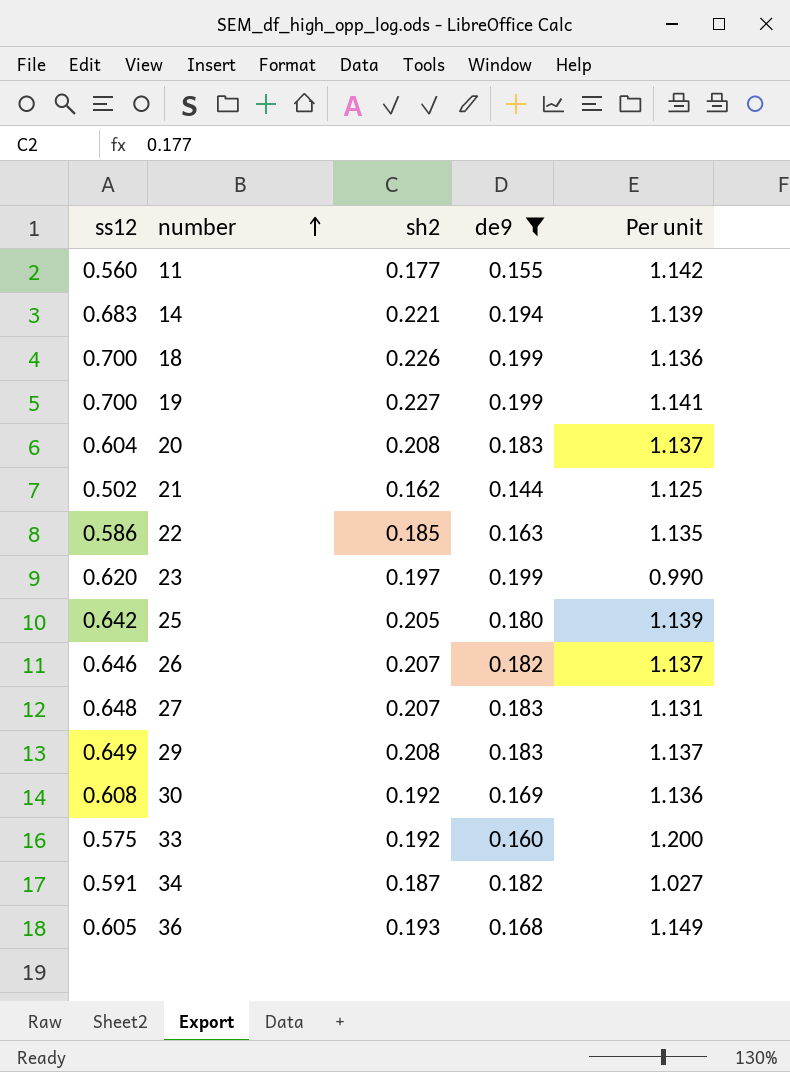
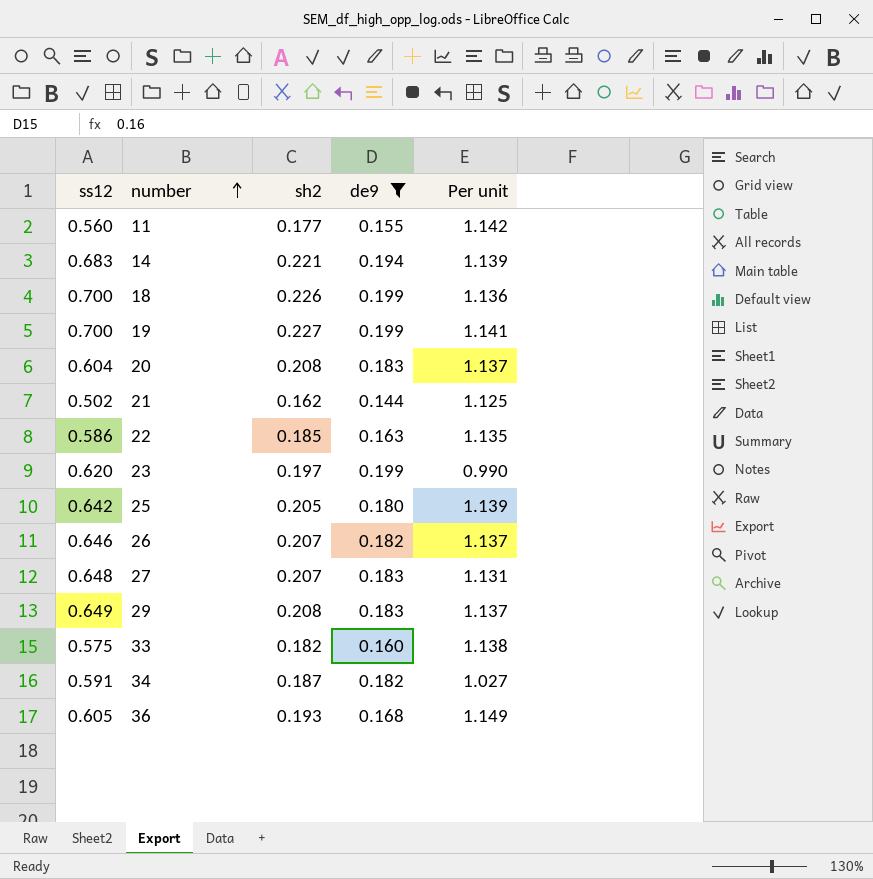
row 30: 0.608 | 0.192 | 0.169 | 1.136 -> none
33 | sh2: 0.192 -> 0.182
33 | Per unit: 1.200 -> 1.138

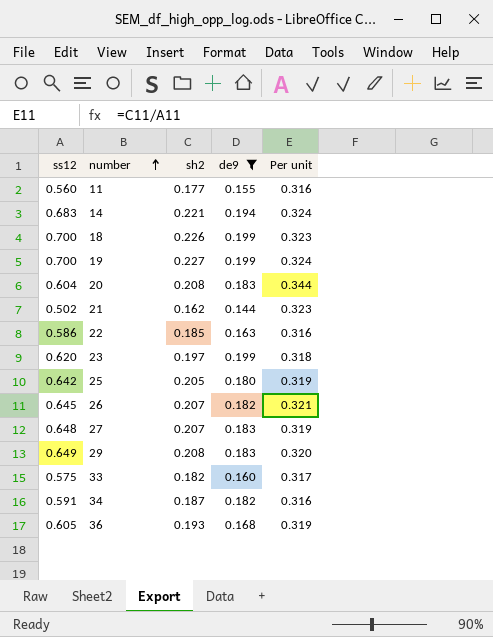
column Per unit | formula: [sh2] / [de9] -> [sh2] / [ss12]
26 | ss12: 0.646 -> 0.645

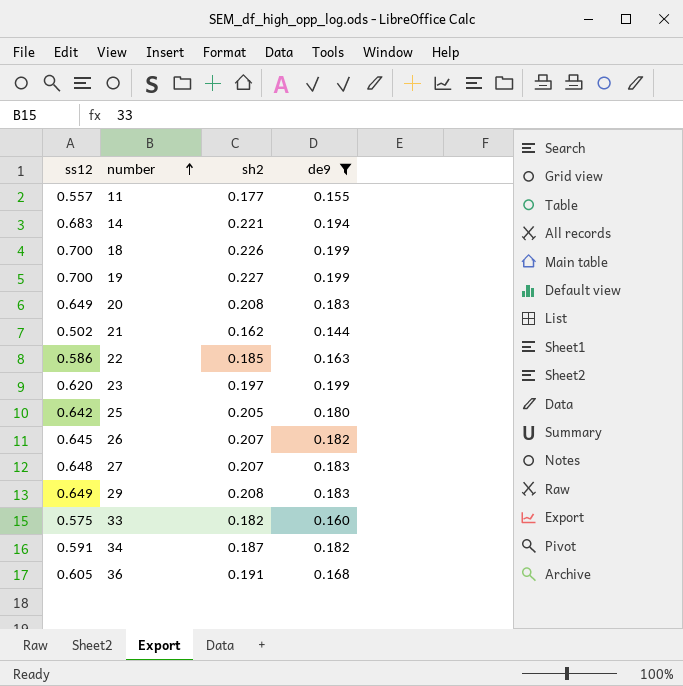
column Per unit | formula: [sh2] / [ss12] -> none
11 | ss12: 0.560 -> 0.557
20 | ss12: 0.604 -> 0.649
36 | sh2: 0.193 -> 0.191

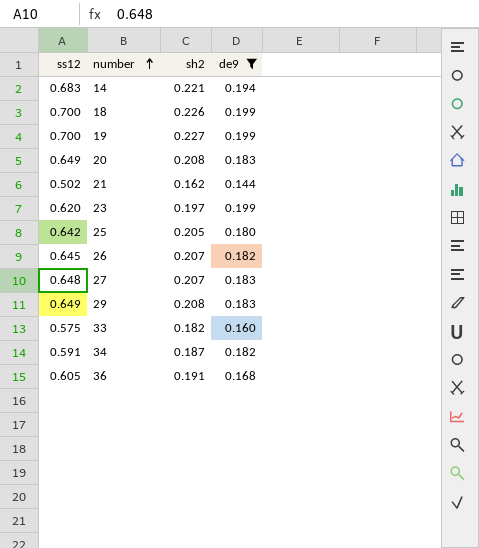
row 11: 0.557 | 0.177 | 0.155 -> none
row 22: 0.586 | 0.185 | 0.163 -> none

